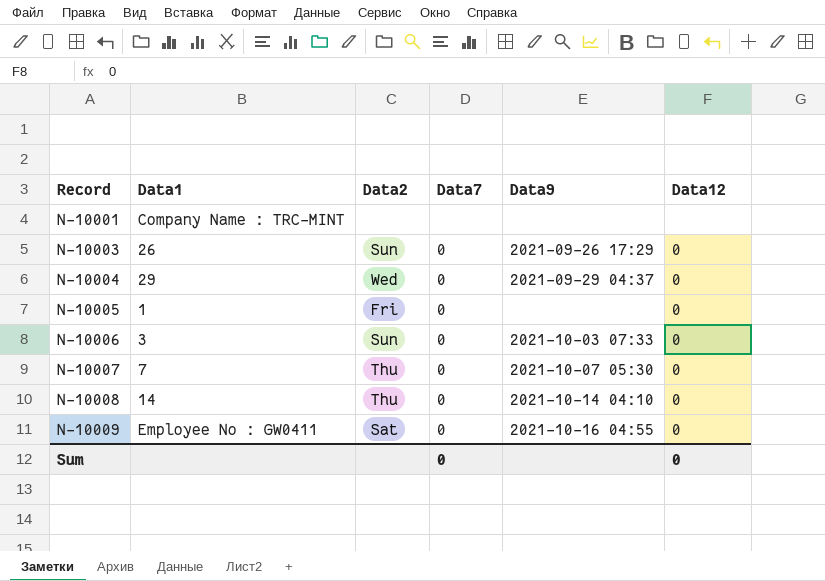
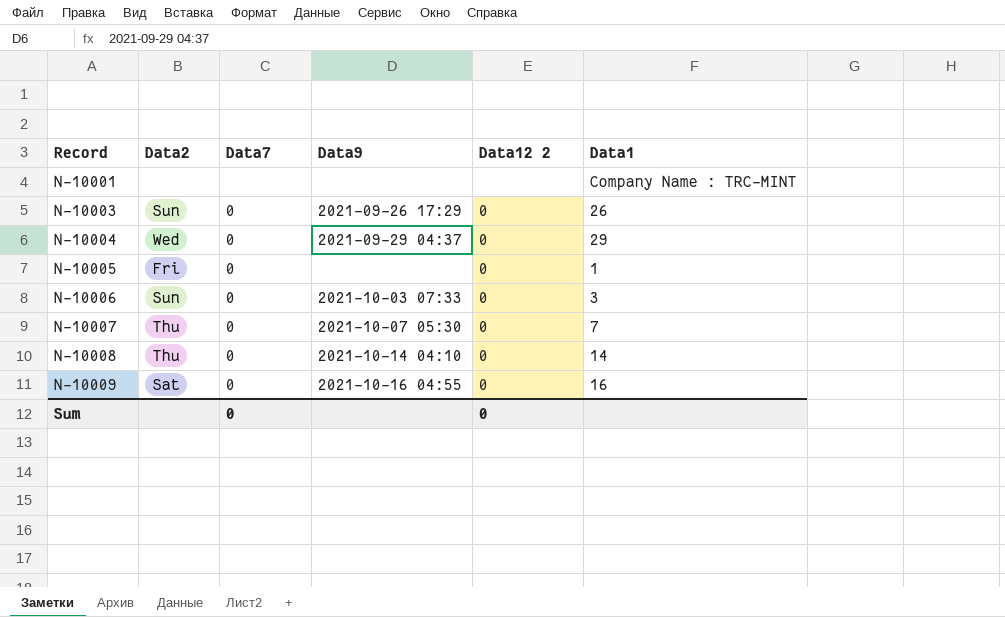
column name: Data12 -> Data12 2
column Data1 | position: 2 -> 6
N-10009 | Data1: Employee No : GW0411 -> 16

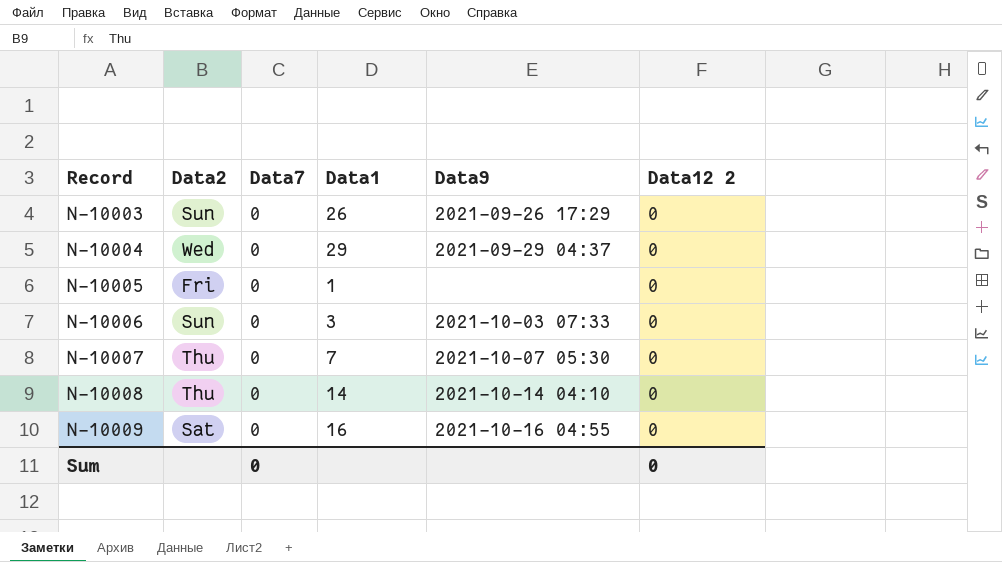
column Data1 | position: 6 -> 4
row N-10001: none | none | none | none | Company Name : TRC-MINT -> none

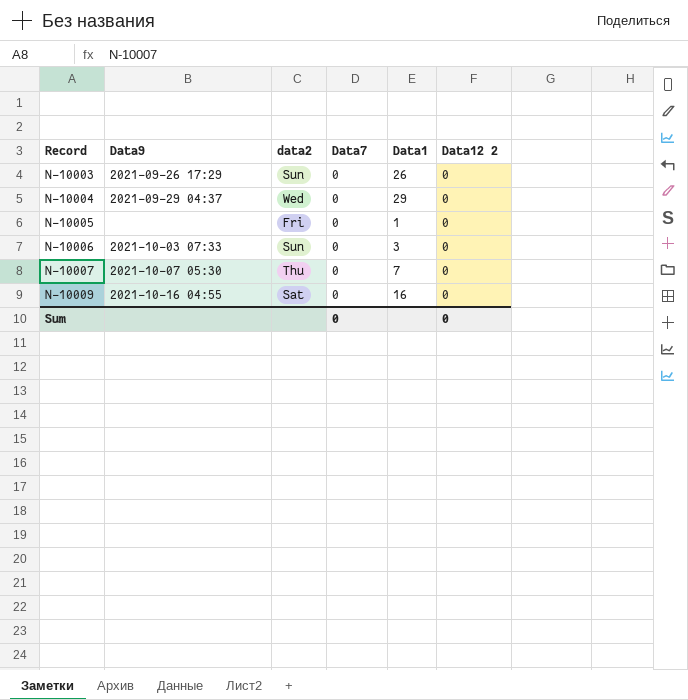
column Data9 | position: 5 -> 2
column name: Data2 -> data2
row N-10008: Thu | 0 | 14 | 2021-10-14 04:10 | 0 -> none

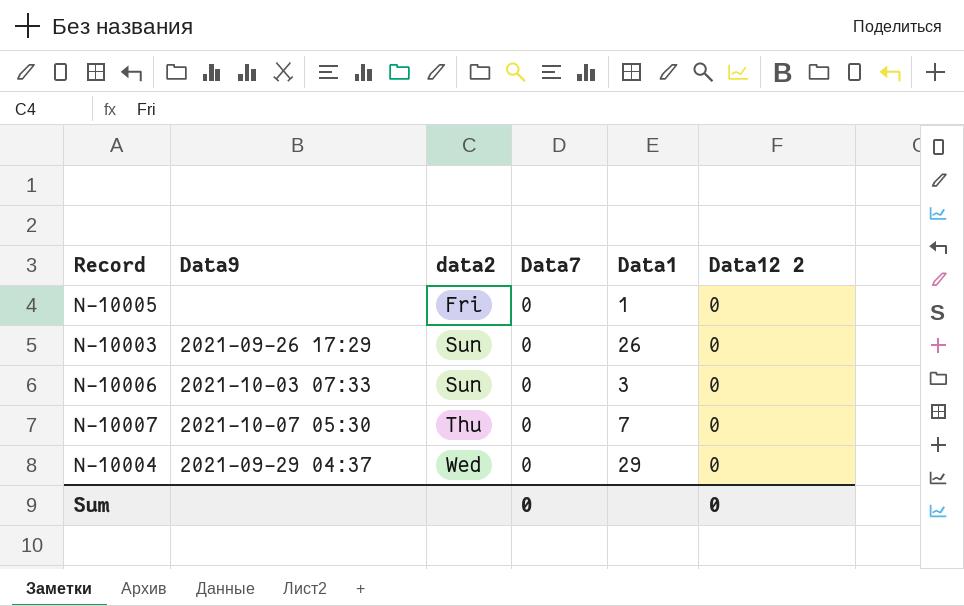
row order: Record ascending -> data2 ascending
row N-10009: 2021-10-16 04:55 | Sat | 0 | 16 | 0 -> none

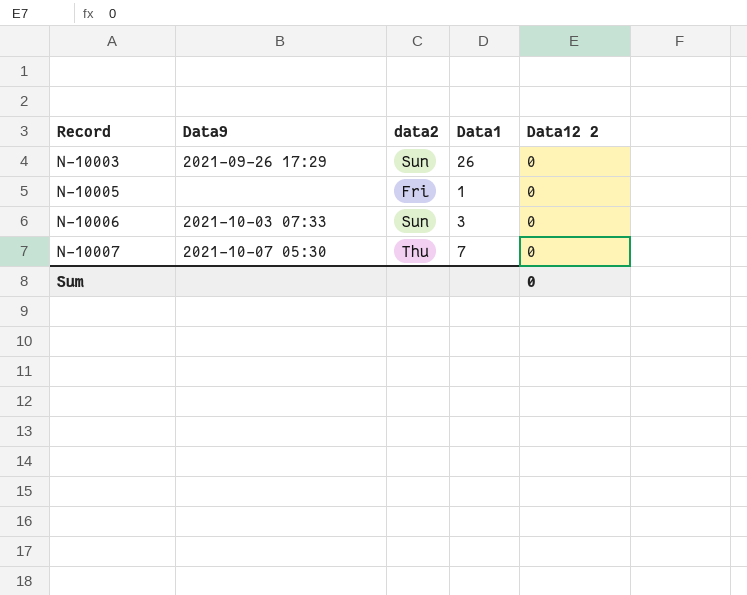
row order: data2 ascending -> Record ascending
column Data7 | position: 4 -> none
row N-10004: 2021-09-29 04:37 | Wed | 0 | 29 | 0 -> none

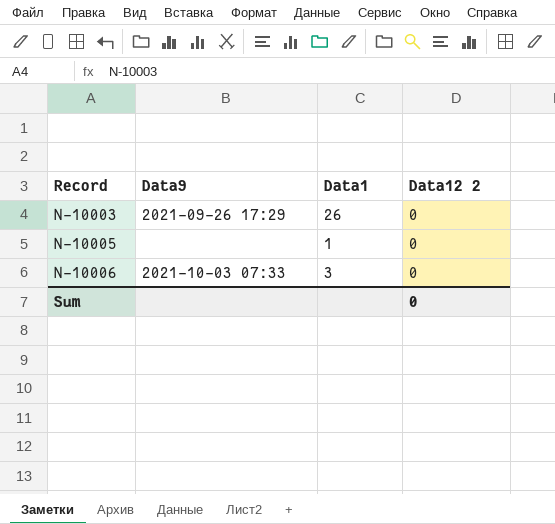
column data2 | position: 3 -> none
row N-10007: 2021-10-07 05:30 | Thu | 7 | 0 -> none

